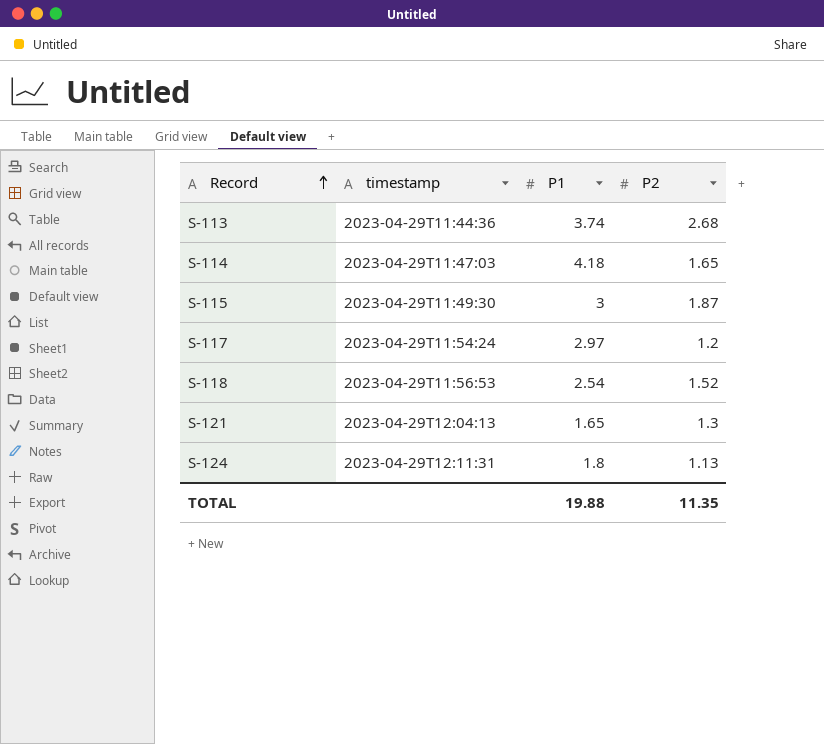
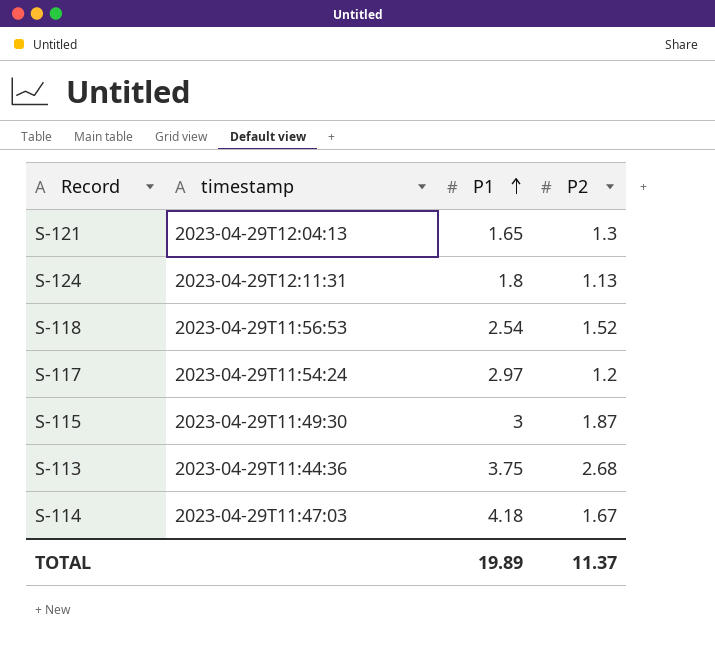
row order: Record ascending -> P1 ascending
S-113 | P1: 3.74 -> 3.75
S-114 | P2: 1.65 -> 1.67
TOTAL | P1: 19.88 -> 19.89
TOTAL | P2: 11.35 -> 11.37

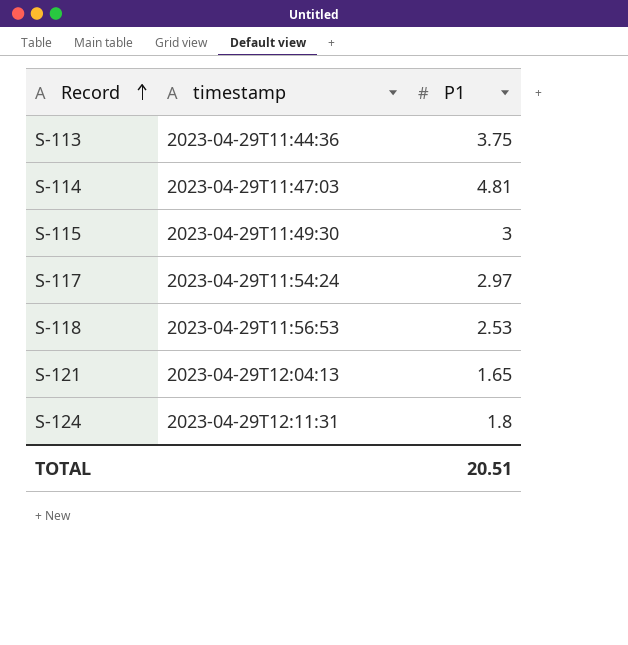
row order: P1 ascending -> Record ascending
column P2 | position: 4 -> none
S-114 | P1: 4.18 -> 4.81
S-118 | P1: 2.54 -> 2.53
TOTAL | P1: 19.89 -> 20.51

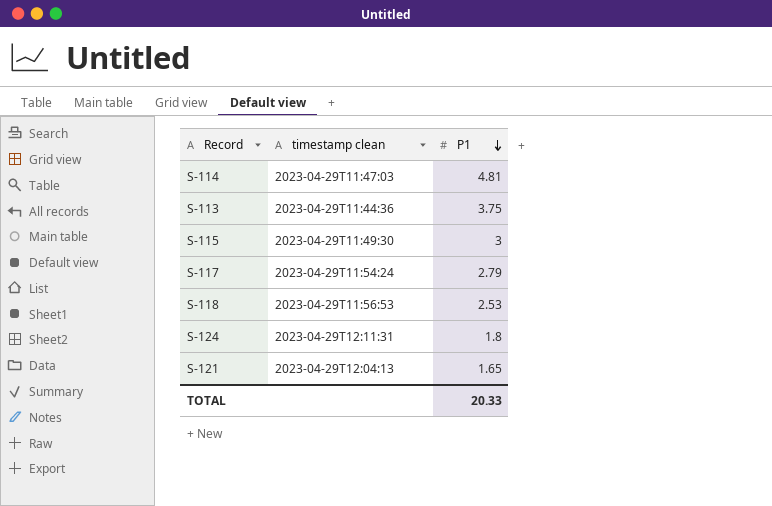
row order: Record ascending -> P1 descending
column name: timestamp -> timestamp clean
S-117 | P1: 2.97 -> 2.79
TOTAL | P1: 20.51 -> 20.33

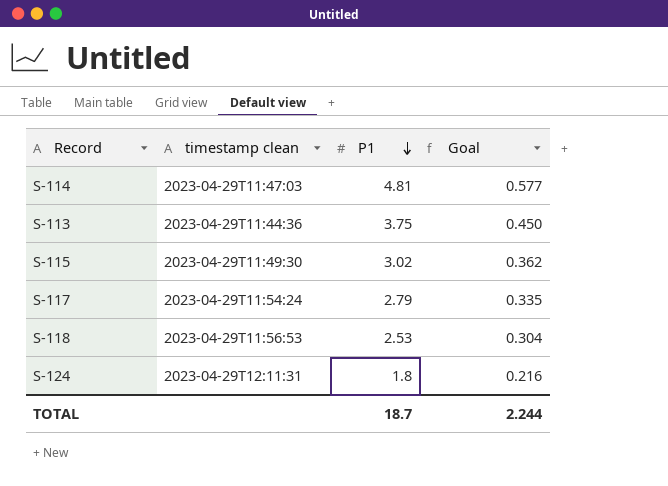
column Goal | formula: none -> [P1] * 0.12
row S-121: 2023-04-29T12:04:13 | 1.65 -> none
S-115 | P1: 3 -> 3.02
TOTAL | P1: 20.33 -> 18.7

